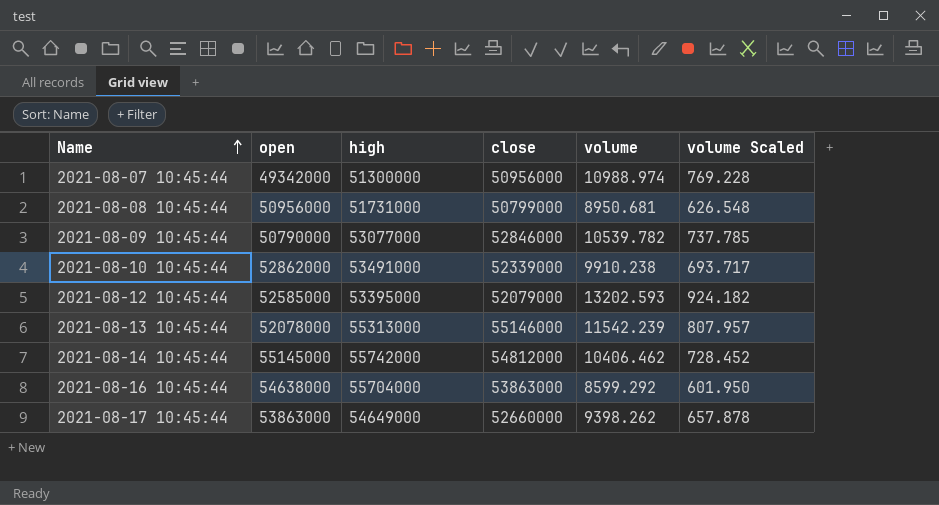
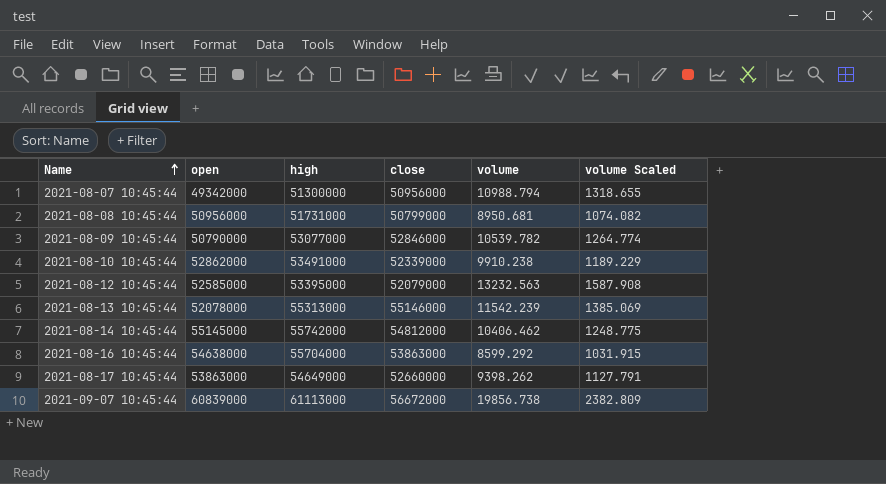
column volume Scaled | formula: [volume] * 0.07 -> [volume] * 0.12
2021-08-07 10:45:44 | volume: 10988.974 -> 10988.794
2021-08-12 10:45:44 | volume: 13202.593 -> 13232.563
row 2021-09-07 10:45:44: none -> 60839000 | 61113000 | 56672000 | 19856.738 | 2382.809

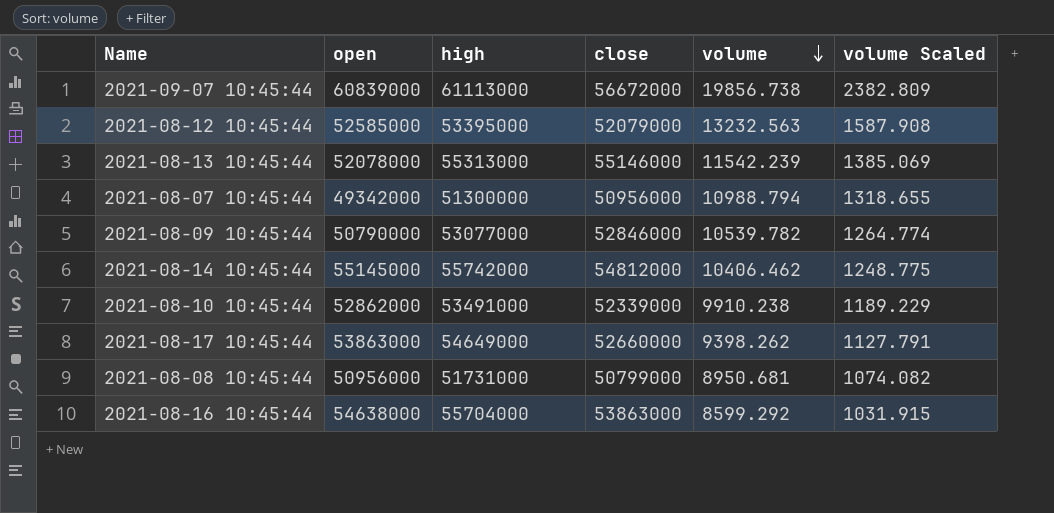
row order: Name ascending -> volume descending

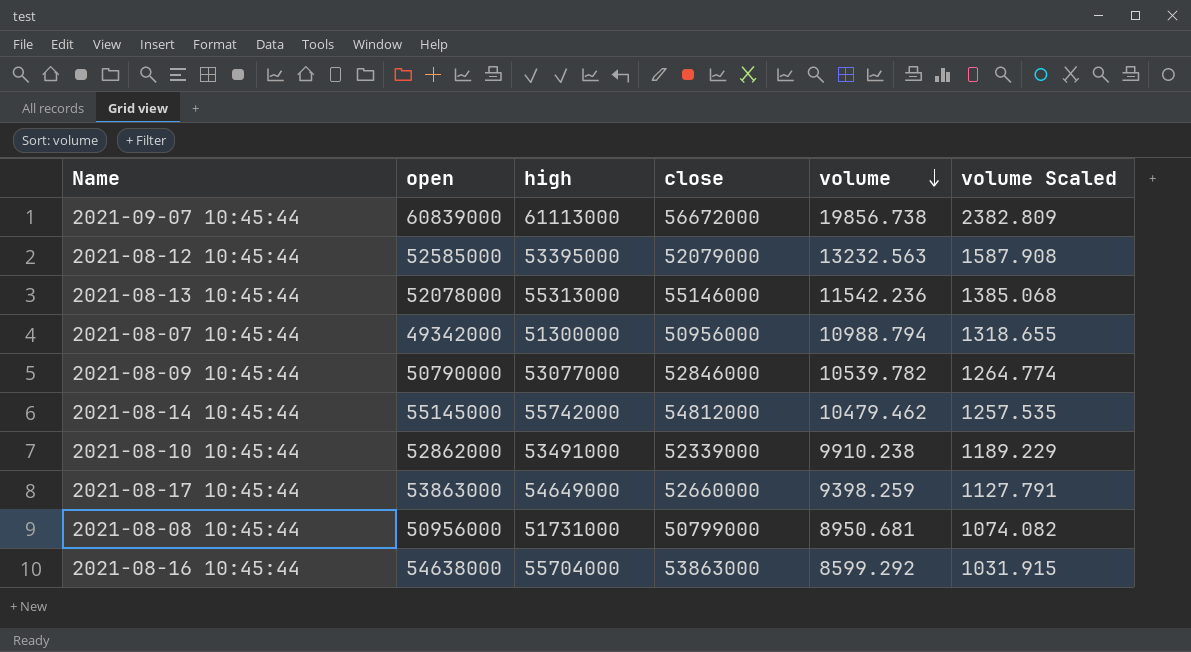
2021-08-13 10:45:44 | volume: 11542.239 -> 11542.236
2021-08-13 10:45:44 | volume Scaled: 1385.069 -> 1385.068
2021-08-14 10:45:44 | volume: 10406.462 -> 10479.462
2021-08-14 10:45:44 | volume Scaled: 1248.775 -> 1257.535
2021-08-17 10:45:44 | volume: 9398.262 -> 9398.259

